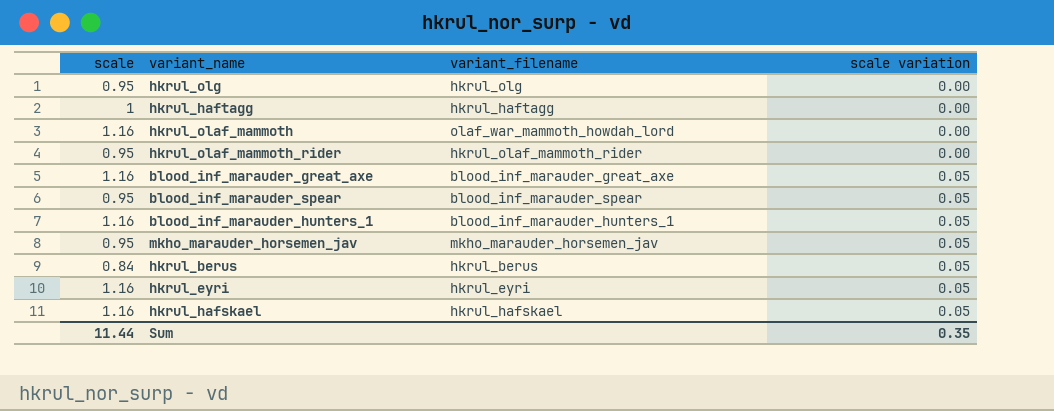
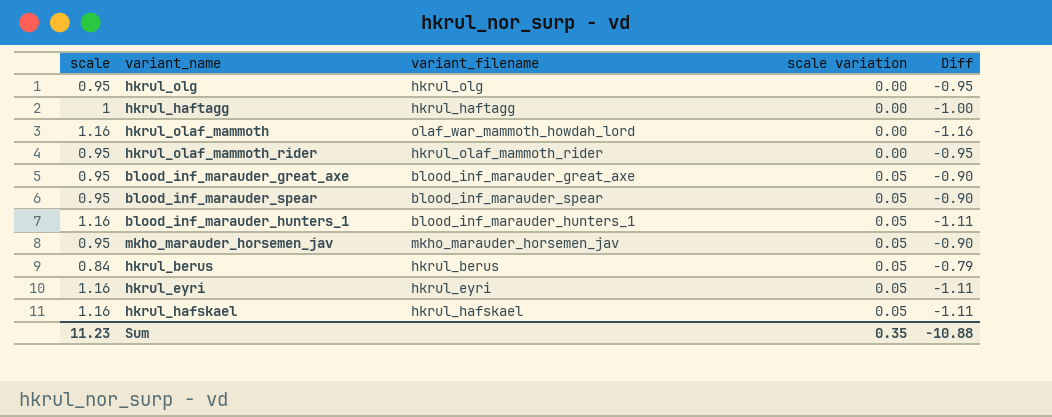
column Diff | formula: none -> [scale variation] - [scale]
blood_inf_marauder_great_axe | scale: 1.16 -> 0.95
Sum | scale: 11.44 -> 11.23

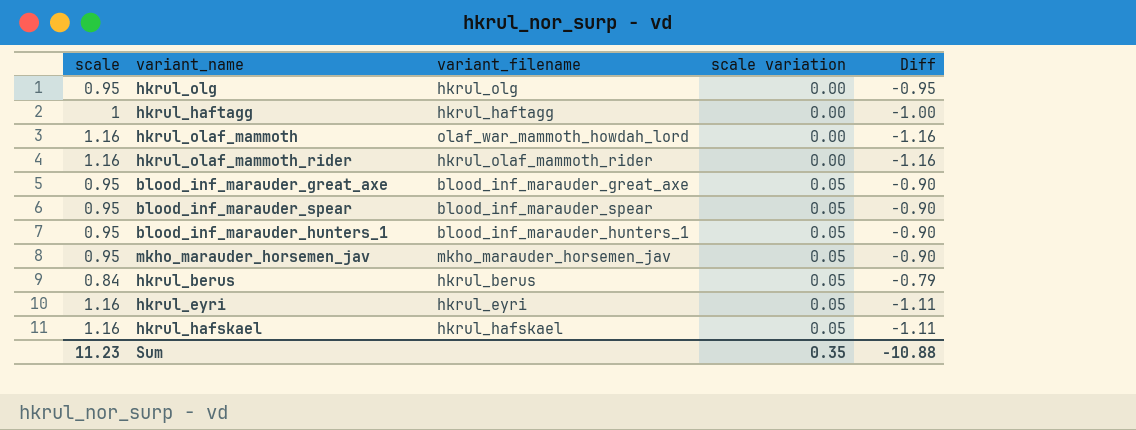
hkrul_olaf_mammoth_rider | scale: 0.95 -> 1.16
hkrul_olaf_mammoth_rider | Diff: -0.95 -> -1.16
blood_inf_marauder_hunters_1 | scale: 1.16 -> 0.95
blood_inf_marauder_hunters_1 | Diff: -1.11 -> -0.90

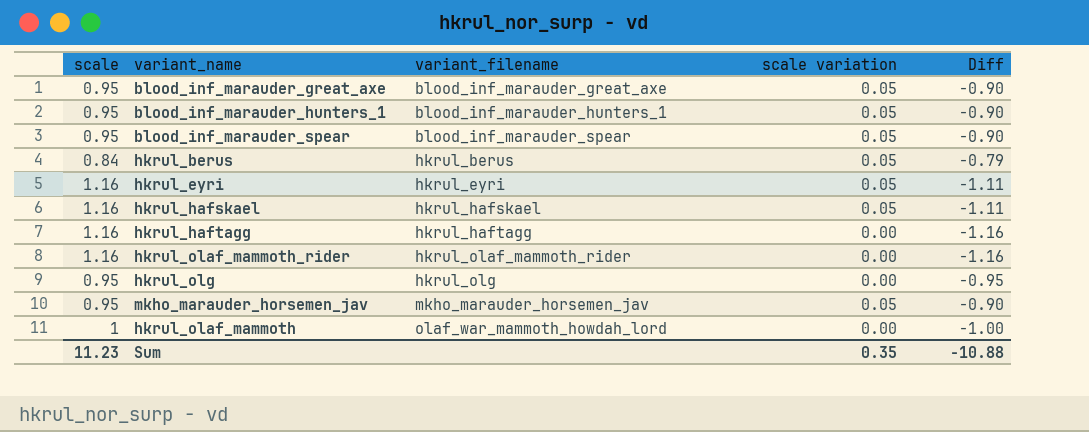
row order: scale variation ascending -> variant_filename ascending
hkrul_haftagg | scale: 1 -> 1.16
hkrul_haftagg | Diff: -1.00 -> -1.16
hkrul_olaf_mammoth | scale: 1.16 -> 1
hkrul_olaf_mammoth | Diff: -1.16 -> -1.00

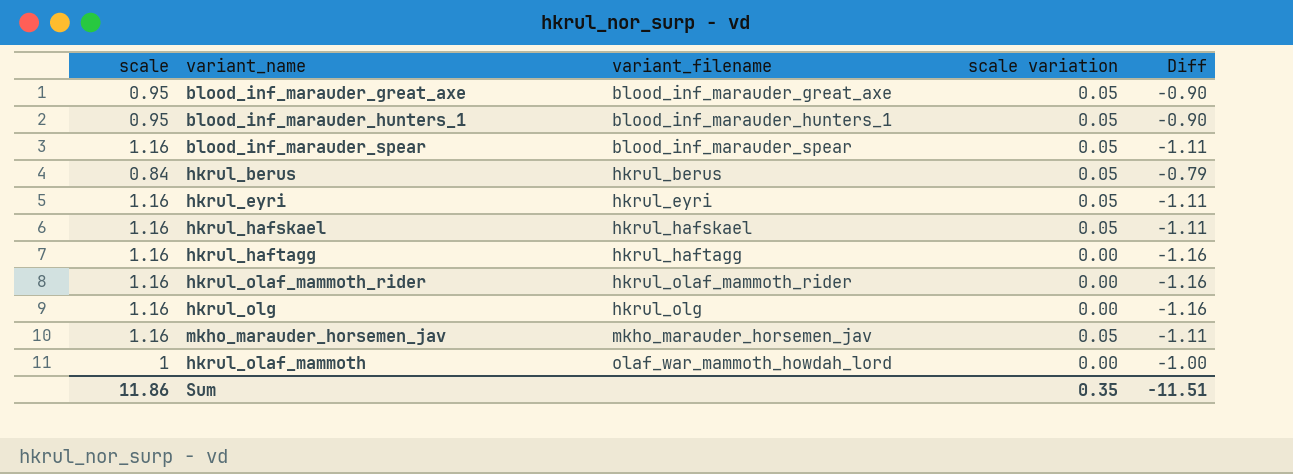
blood_inf_marauder_spear | scale: 0.95 -> 1.16
blood_inf_marauder_spear | Diff: -0.90 -> -1.11
hkrul_olg | scale: 0.95 -> 1.16
hkrul_olg | Diff: -0.95 -> -1.16
mkho_marauder_horsemen_jav | scale: 0.95 -> 1.16
mkho_marauder_horsemen_jav | Diff: -0.90 -> -1.11
Sum | scale: 11.23 -> 11.86
Sum | Diff: -10.88 -> -11.51

